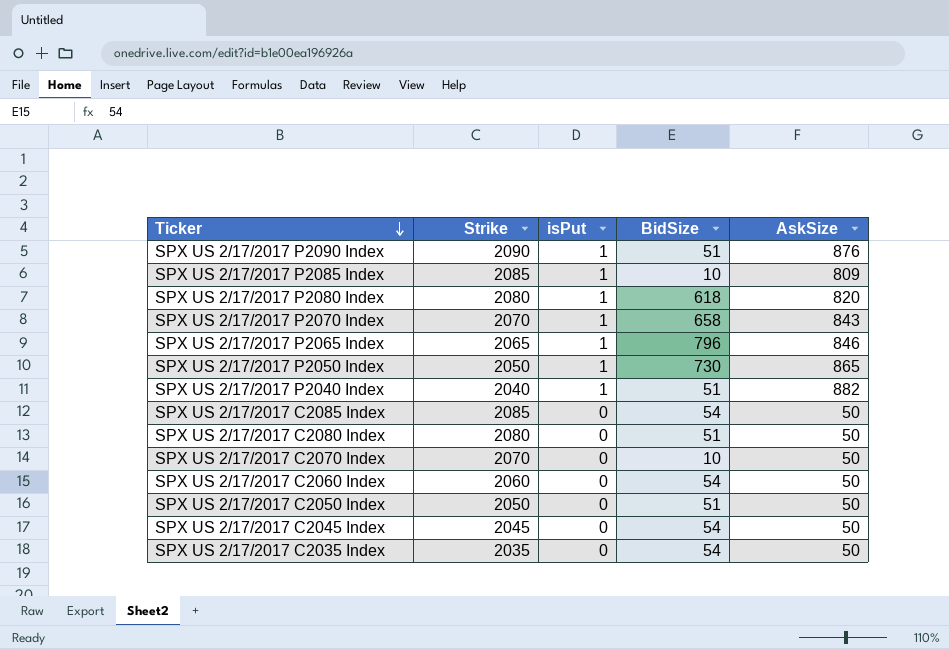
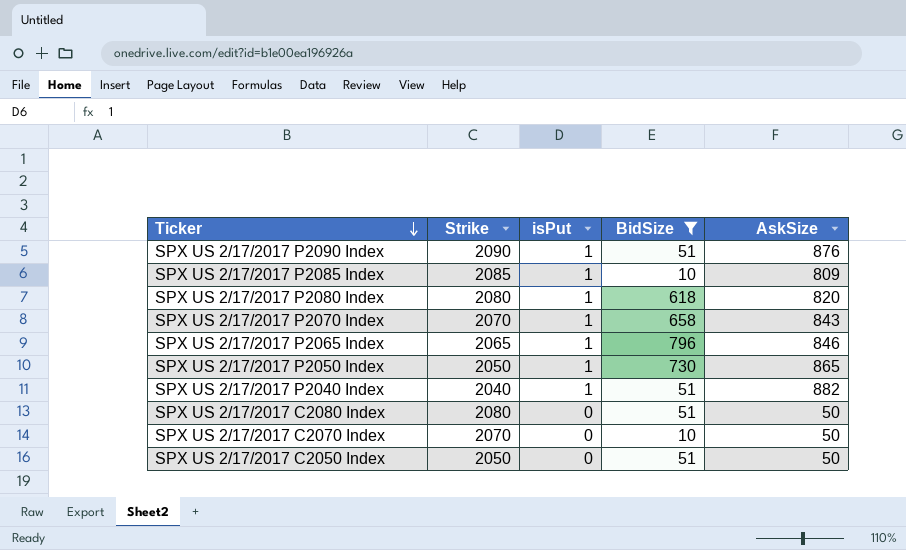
filter: none -> BidSize != 54

